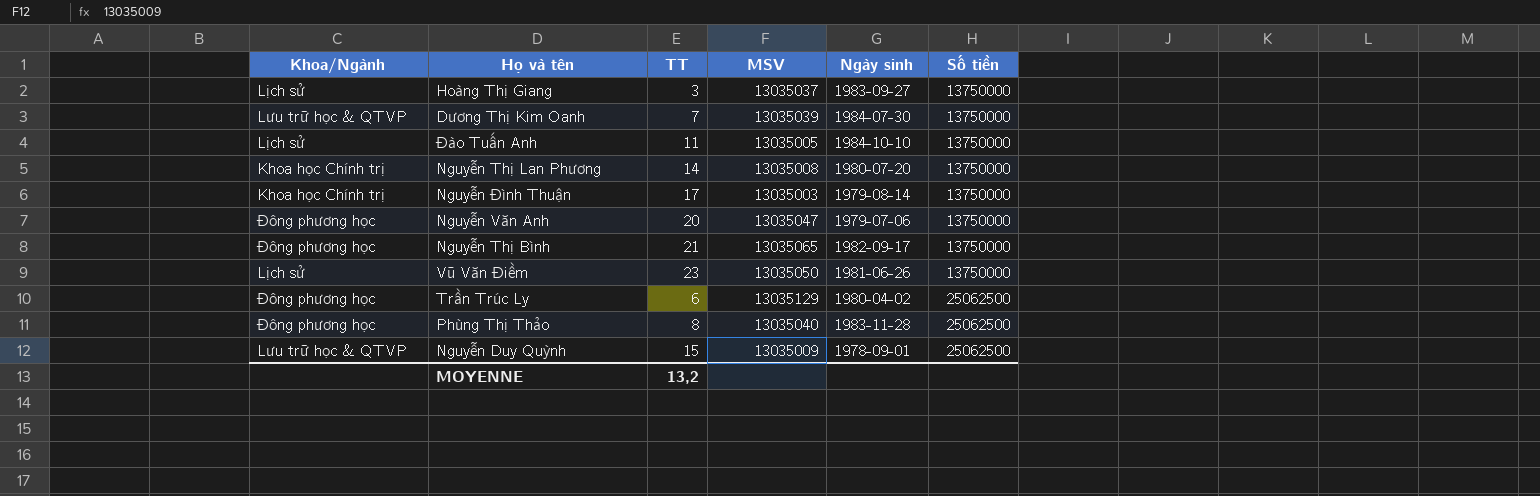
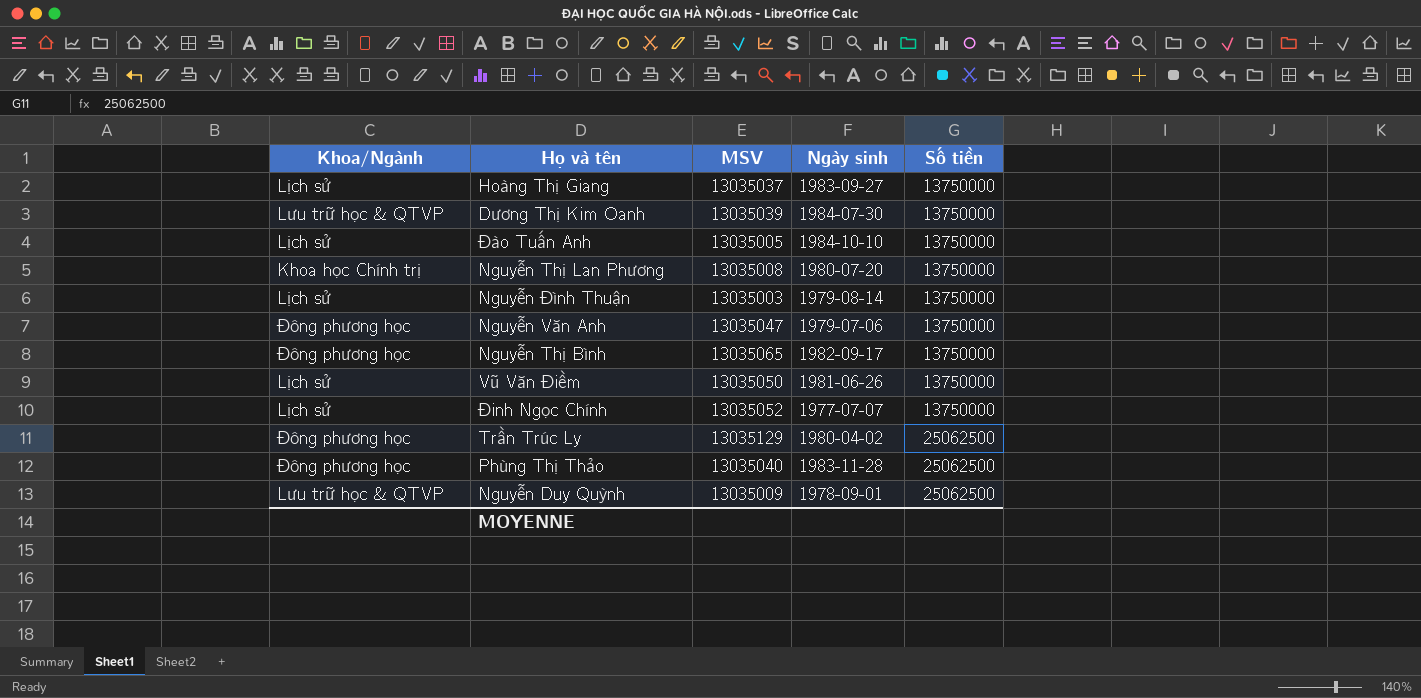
column TT | position: 3 -> none
Nguyễn Đình Thuận | Khoa/Ngành: Khoa học Chính trị -> Lịch sử
row Đinh Ngọc Chính: none -> Lịch sử | 13035052 | 1977-07-07 | 13750000

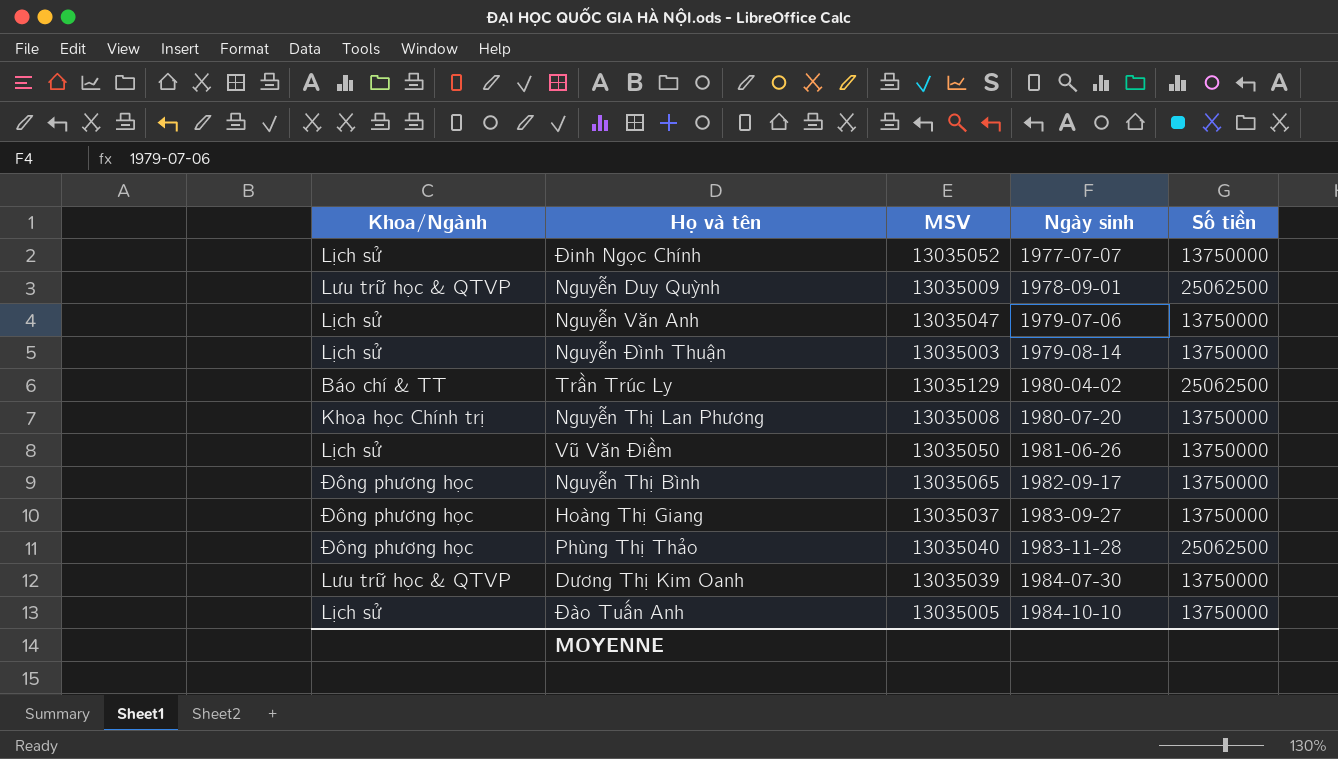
row order: Số tiền ascending -> Ngày sinh ascending
Nguyễn Văn Anh | Khoa/Ngành: Đông phương học -> Lịch sử
Trần Trúc Ly | Khoa/Ngành: Đông phương học -> Báo chí & TT
Hoàng Thị Giang | Khoa/Ngành: Lịch sử -> Đông phương học

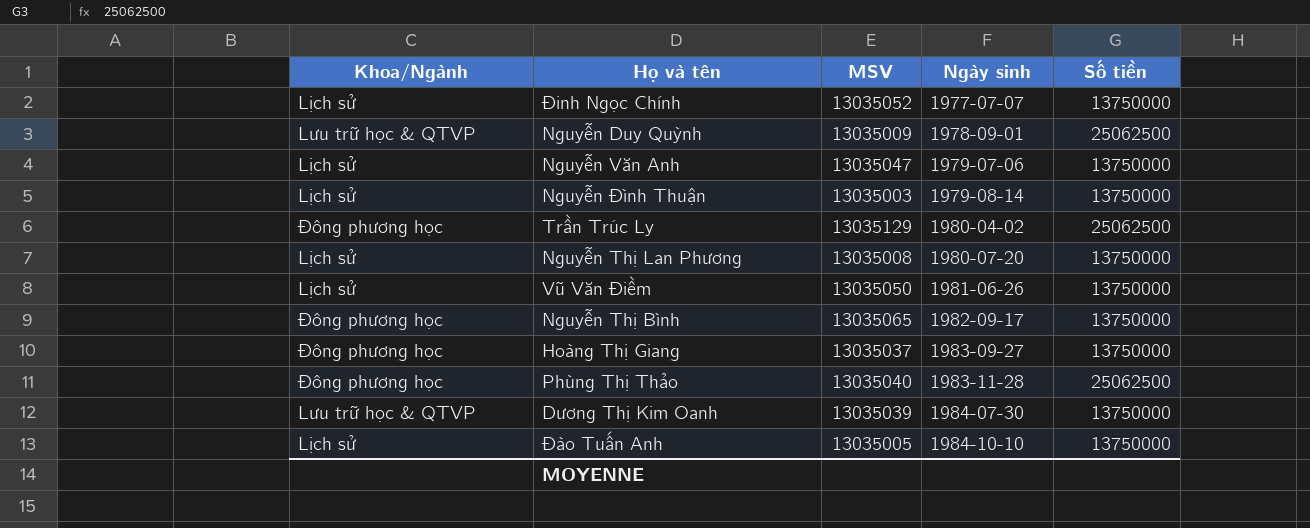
Trần Trúc Ly | Khoa/Ngành: Báo chí & TT -> Đông phương học
Nguyễn Thị Lan Phương | Khoa/Ngành: Khoa học Chính trị -> Lịch sử

